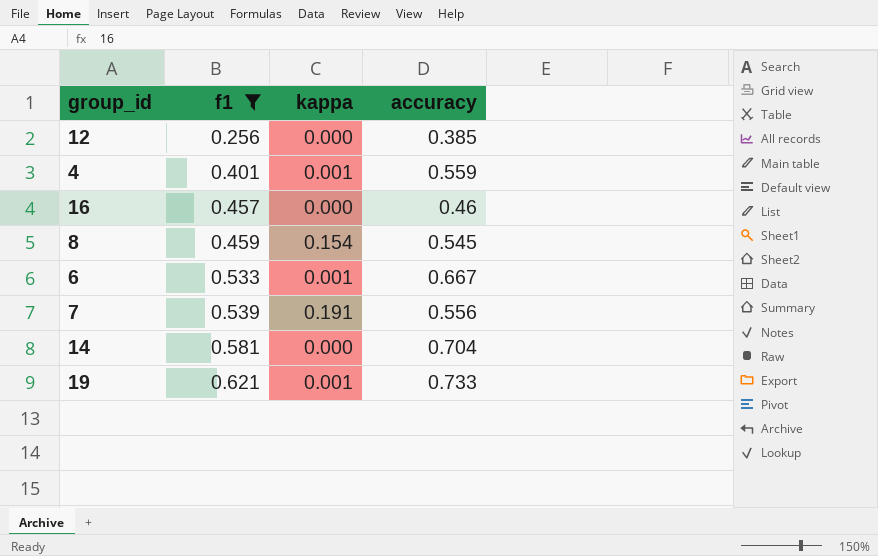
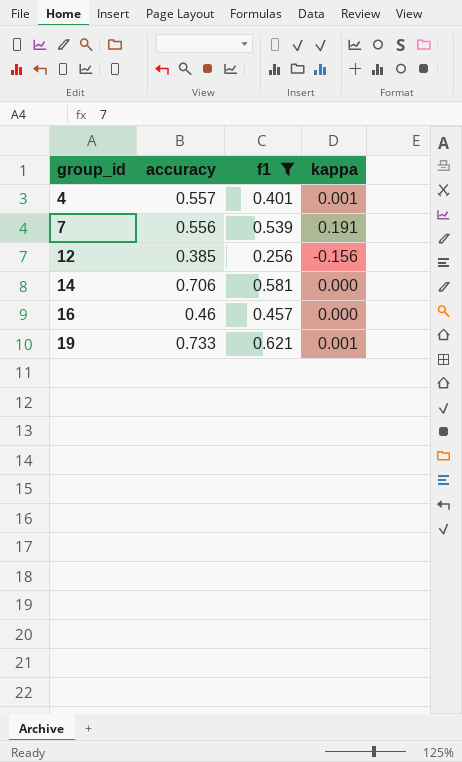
row order: f1 ascending -> group_id ascending
column accuracy | position: 4 -> 2
row 8: 0.459 | 0.154 | 0.545 -> none
row 6: 0.533 | 0.001 | 0.667 -> none
4 | accuracy: 0.559 -> 0.557
12 | kappa: 0.000 -> -0.156
14 | accuracy: 0.704 -> 0.706

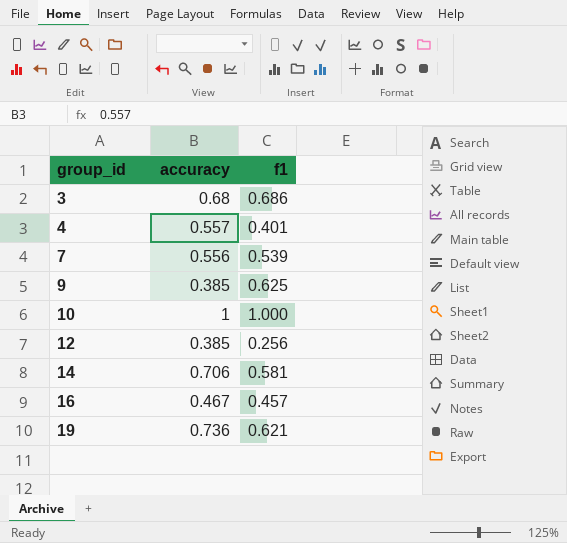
filter: f1 <= 0.621 -> none
column kappa | position: 4 -> none
16 | accuracy: 0.46 -> 0.467
19 | accuracy: 0.733 -> 0.736

